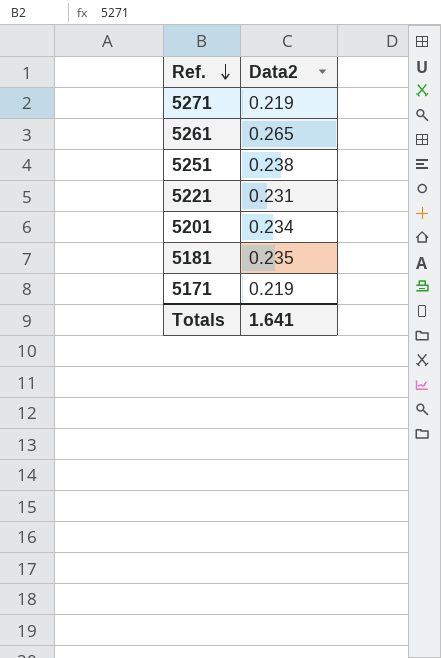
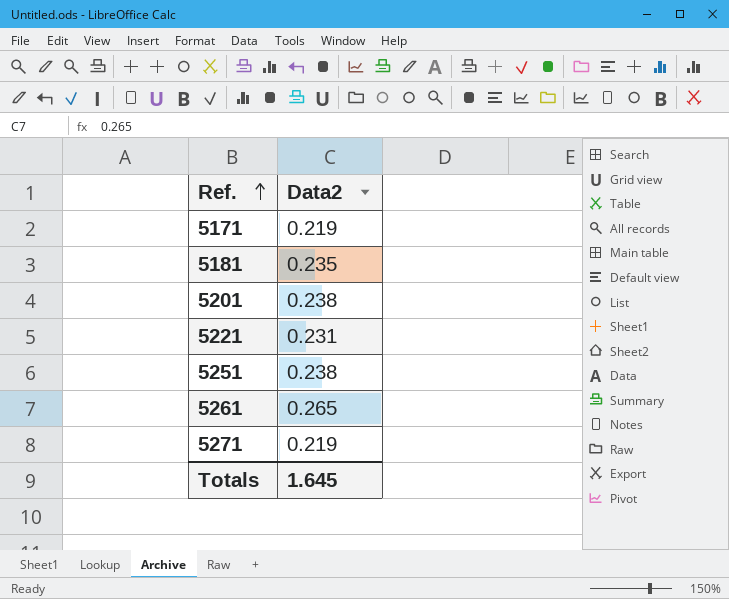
row order: Ref. descending -> Ref. ascending
5201 | Data2: 0.234 -> 0.238
Totals | Data2: 1.641 -> 1.645

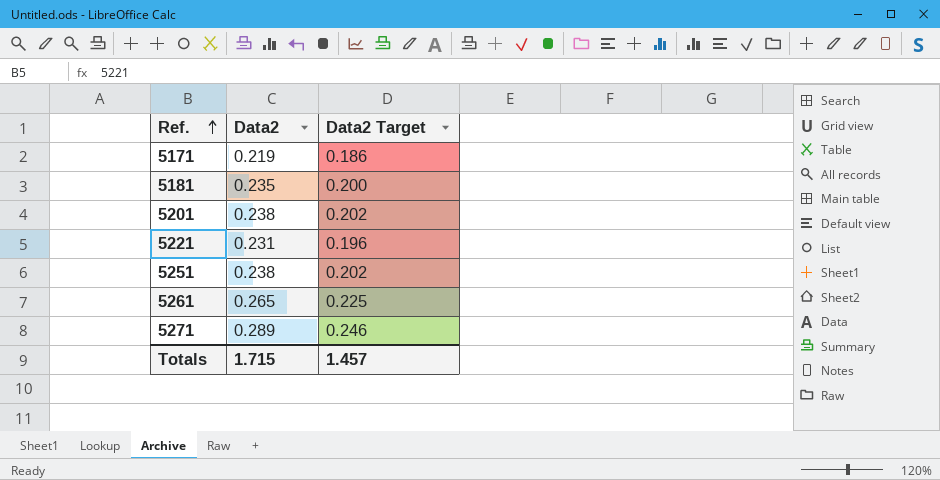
column Data2 Target | formula: none -> [Data2] * 0.85
5271 | Data2: 0.219 -> 0.289
Totals | Data2: 1.645 -> 1.715

